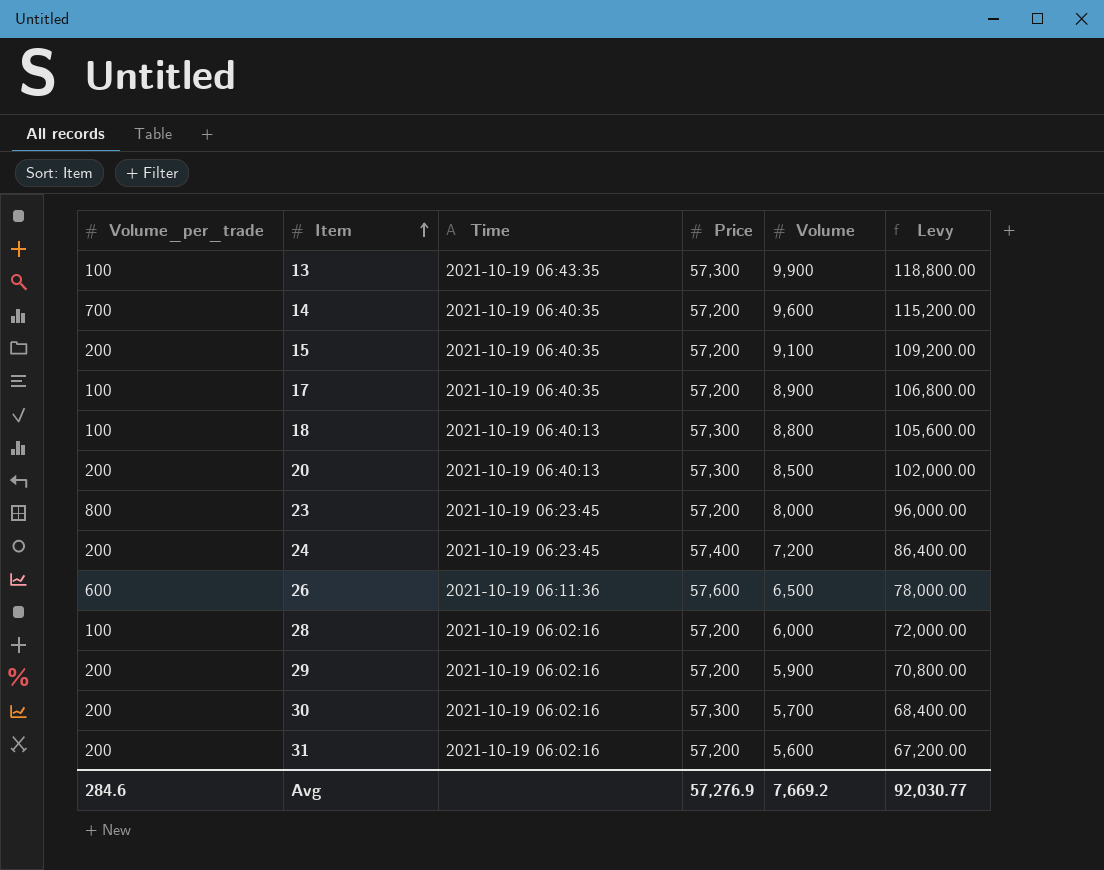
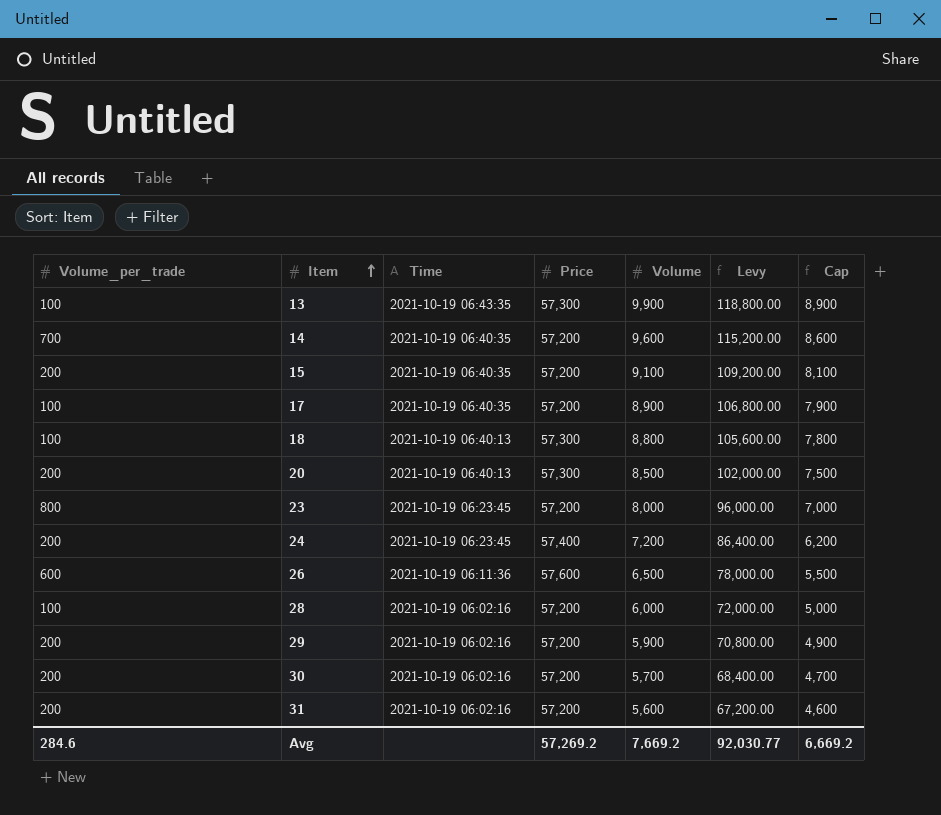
column Cap | formula: none -> [Volume] - 1000
30 | Price: 57,300 -> 57,200
Avg | Price: 57,276.9 -> 57,269.2

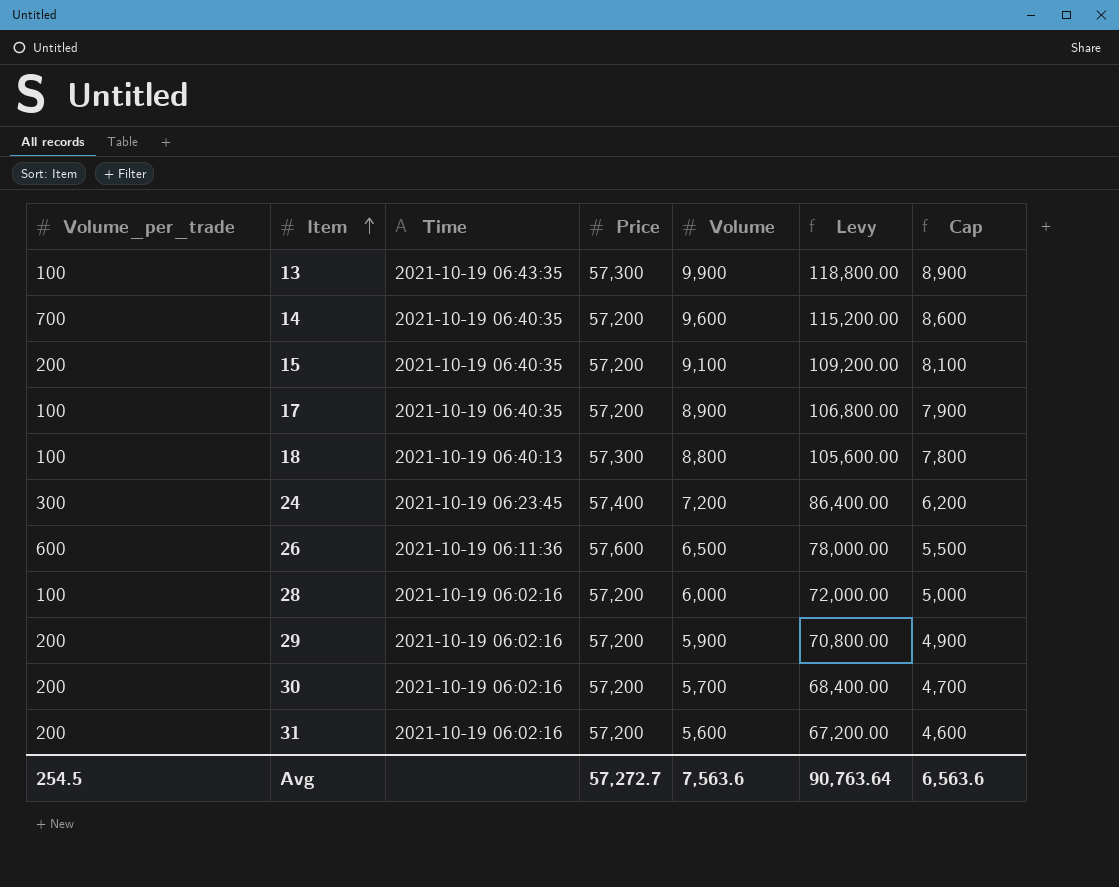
row 20: 200 | 2021-10-19 06:40:13 | 57,300 | 8,500 | 102,000.00 | 7,500 -> none
row 23: 800 | 2021-10-19 06:23:45 | 57,200 | 8,000 | 96,000.00 | 7,000 -> none
24 | Volume_per_trade: 200 -> 300
Avg | Volume_per_trade: 284.6 -> 254.5
Avg | Price: 57,269.2 -> 57,272.7
Avg | Volume: 7,669.2 -> 7,563.6
Avg | Levy: 92,030.77 -> 90,763.64
Avg | Cap: 6,669.2 -> 6,563.6

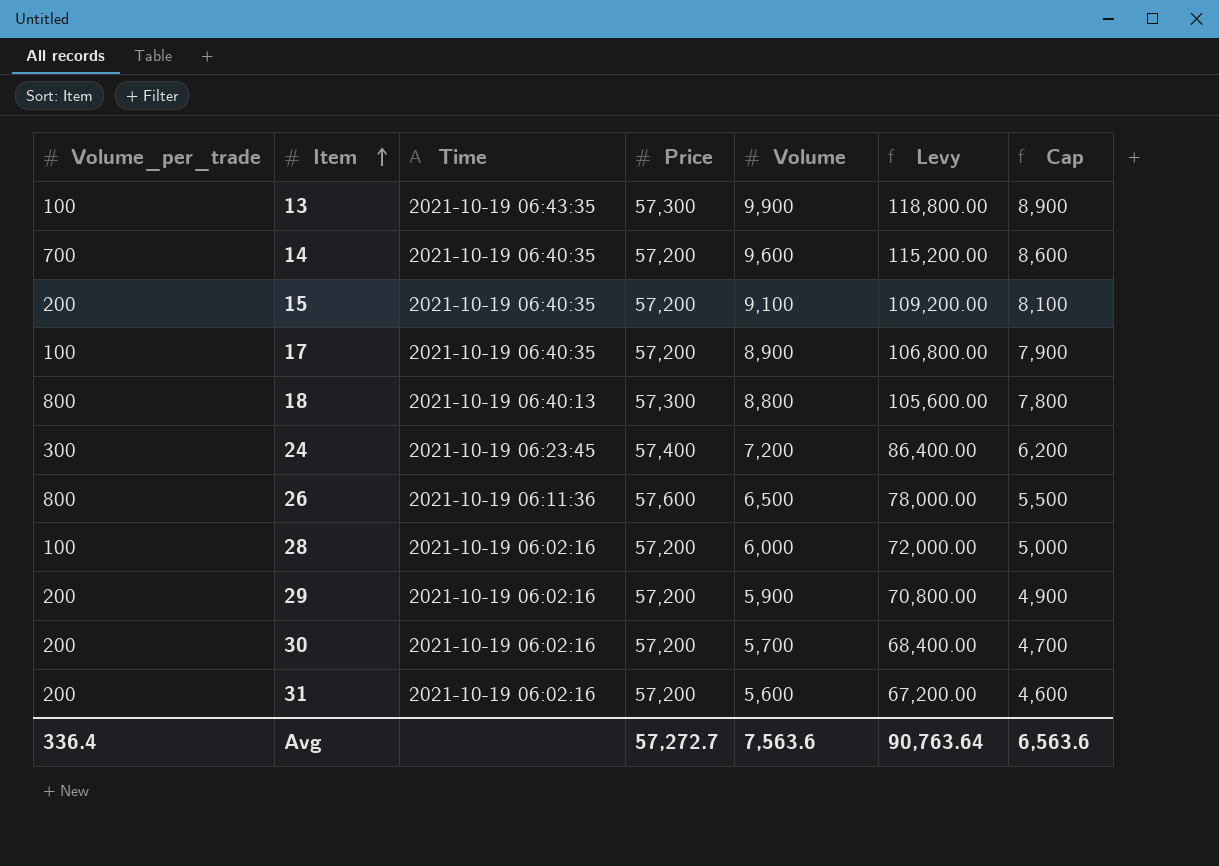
18 | Volume_per_trade: 100 -> 800
26 | Volume_per_trade: 600 -> 800
Avg | Volume_per_trade: 254.5 -> 336.4

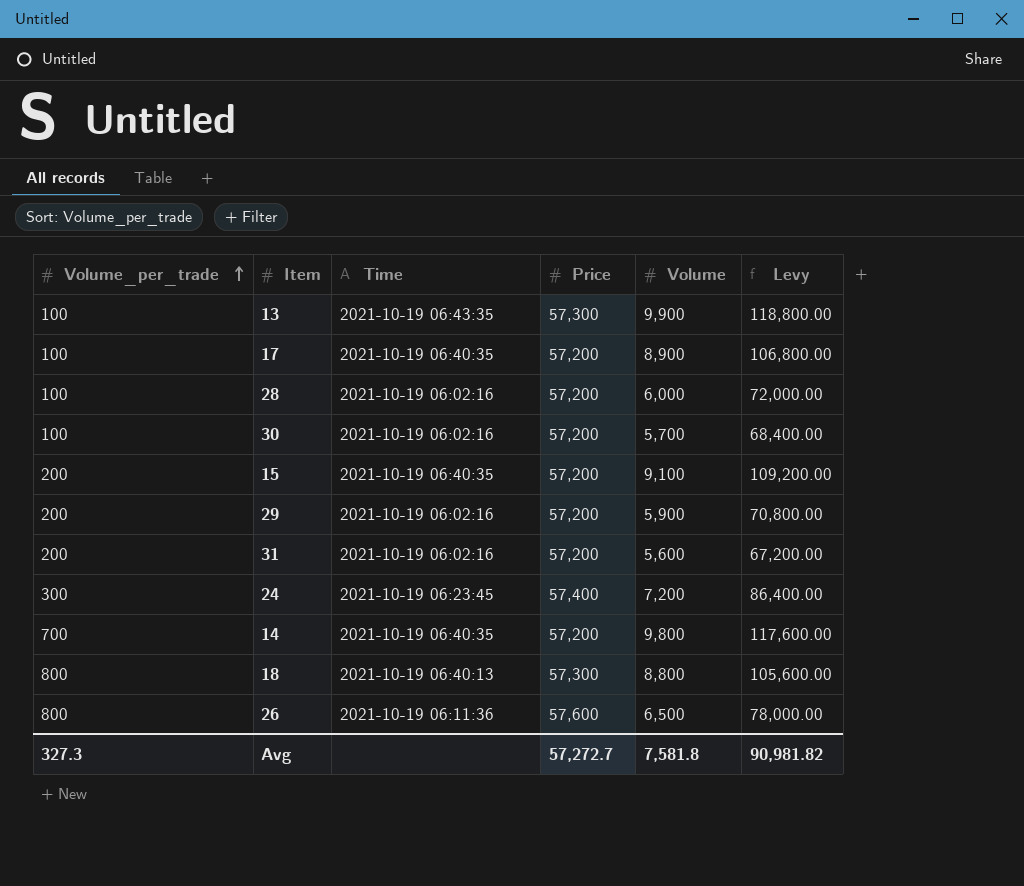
row order: Item ascending -> Volume_per_trade ascending
column Cap | formula: [Volume] - 1000 -> none
30 | Volume_per_trade: 200 -> 100
14 | Volume: 9,600 -> 9,800
14 | Levy: 115,200.00 -> 117,600.00
Avg | Volume_per_trade: 336.4 -> 327.3
Avg | Volume: 7,563.6 -> 7,581.8
Avg | Levy: 90,763.64 -> 90,981.82

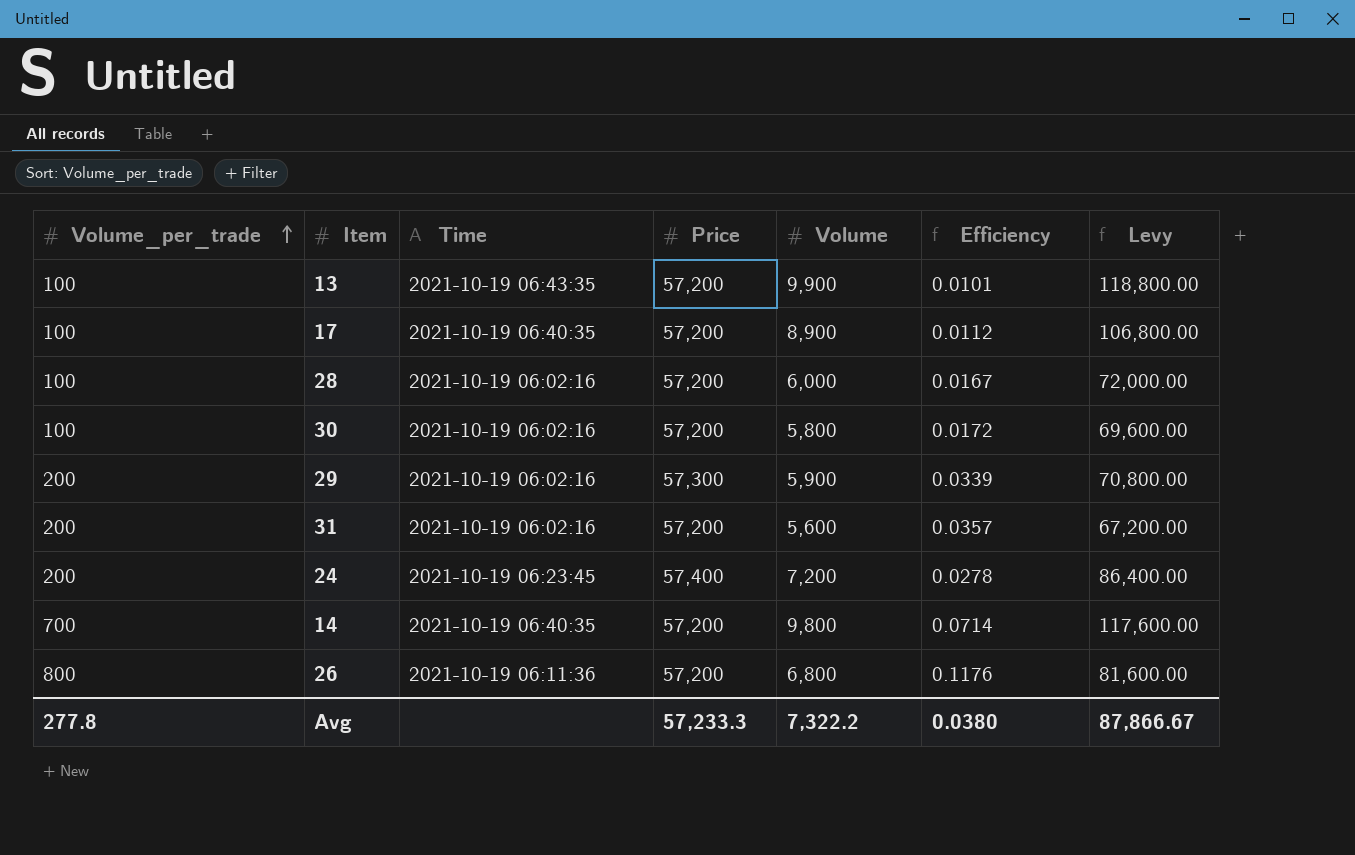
column Efficiency | formula: none -> [Volume_per_trade] / [Volume]
row 15: 200 | 2021-10-19 06:40:35 | 57,200 | 9,100 | 109,200.00 -> none
row 18: 800 | 2021-10-19 06:40:13 | 57,300 | 8,800 | 105,600.00 -> none
13 | Price: 57,300 -> 57,200
30 | Volume: 5,700 -> 5,800
30 | Levy: 68,400.00 -> 69,600.00
29 | Price: 57,200 -> 57,300
24 | Volume_per_trade: 300 -> 200
26 | Price: 57,600 -> 57,200
26 | Volume: 6,500 -> 6,800
26 | Levy: 78,000.00 -> 81,600.00
Avg | Volume_per_trade: 327.3 -> 277.8
Avg | Price: 57,272.7 -> 57,233.3
Avg | Volume: 7,581.8 -> 7,322.2
Avg | Levy: 90,981.82 -> 87,866.67

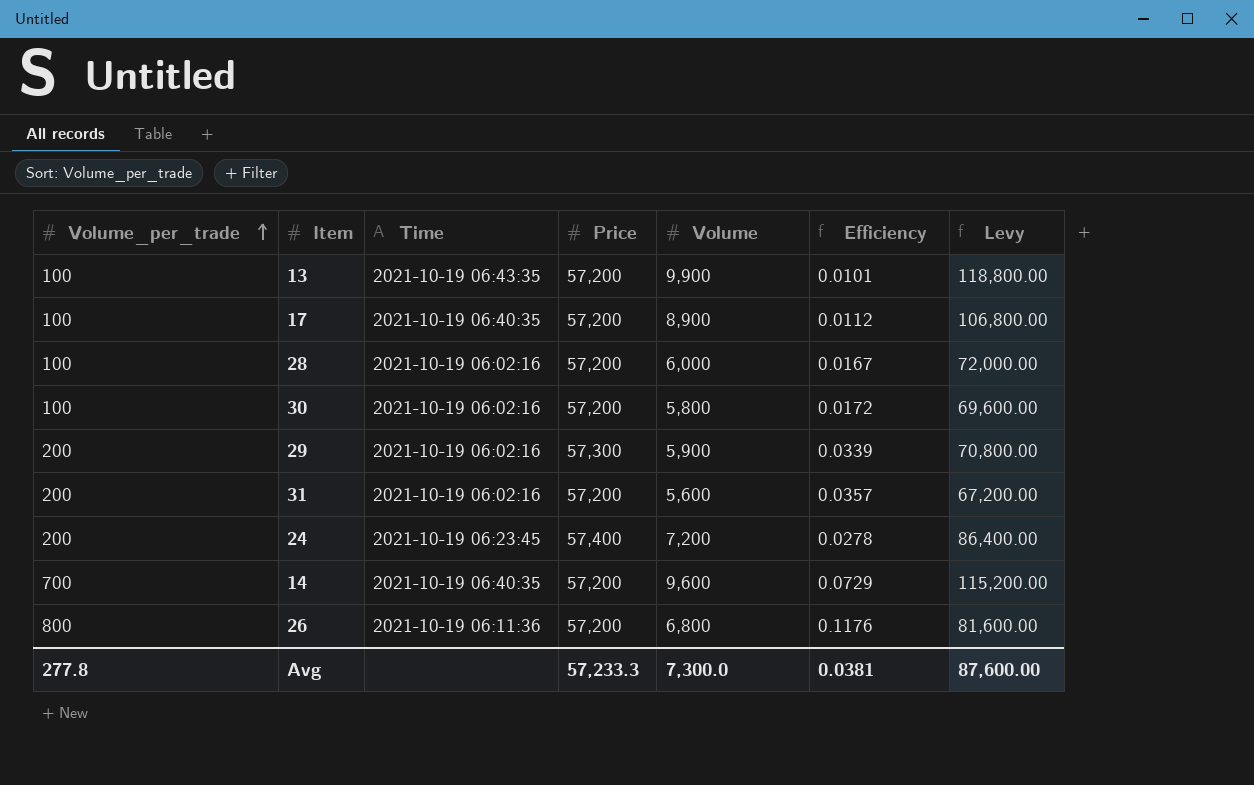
14 | Volume: 9,800 -> 9,600
14 | Efficiency: 0.0714 -> 0.0729
14 | Levy: 117,600.00 -> 115,200.00
Avg | Volume: 7,322.2 -> 7,300.0
Avg | Efficiency: 0.0380 -> 0.0381
Avg | Levy: 87,866.67 -> 87,600.00

